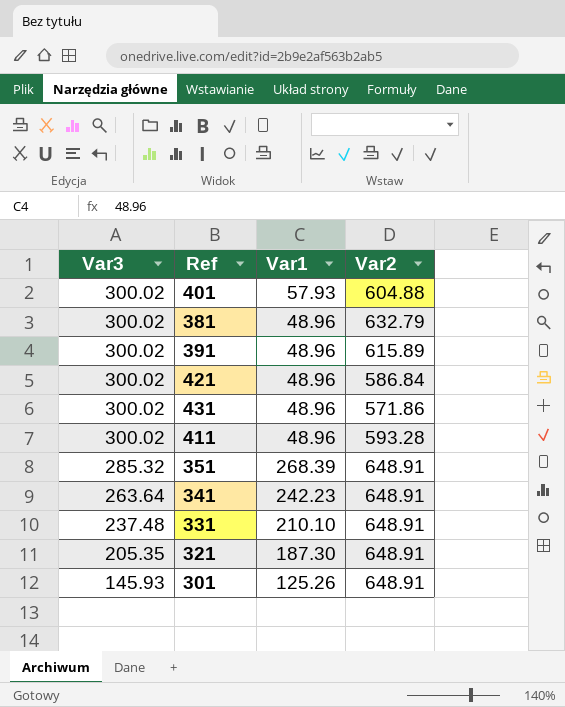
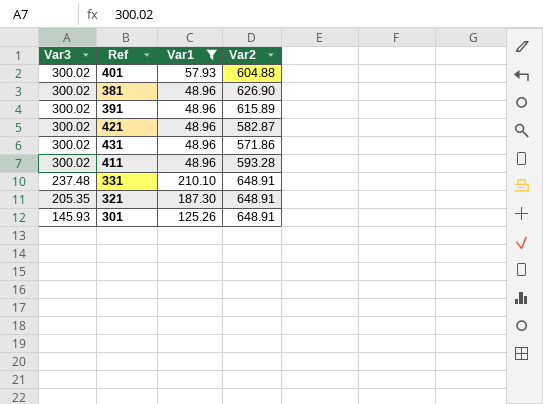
filter: none -> Var1 <= 210.10
381 | Var2: 632.79 -> 626.90
421 | Var2: 586.84 -> 582.87

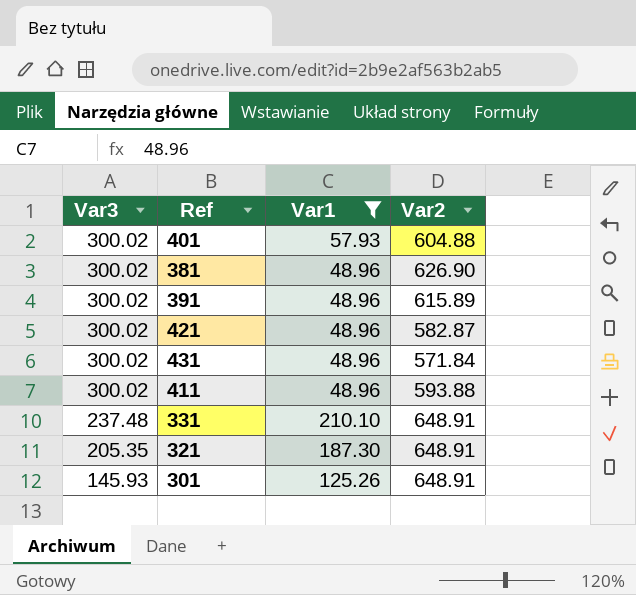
431 | Var2: 571.86 -> 571.84
411 | Var2: 593.28 -> 593.88

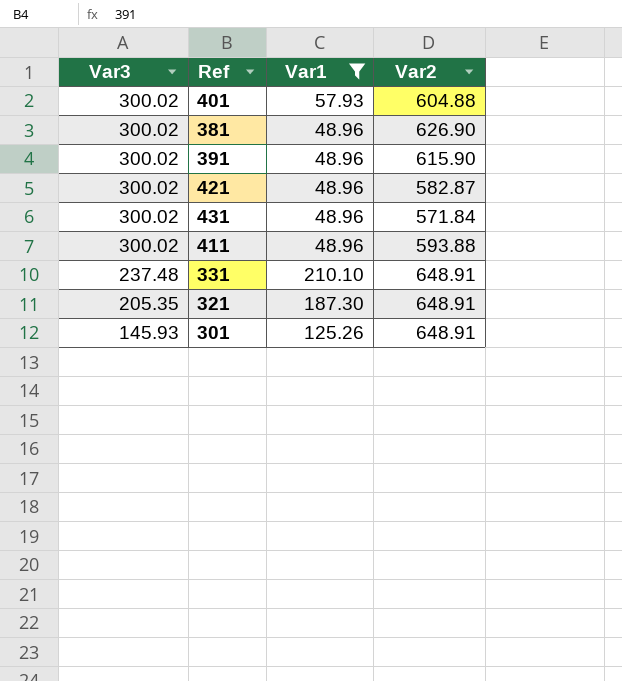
391 | Var2: 615.89 -> 615.90

